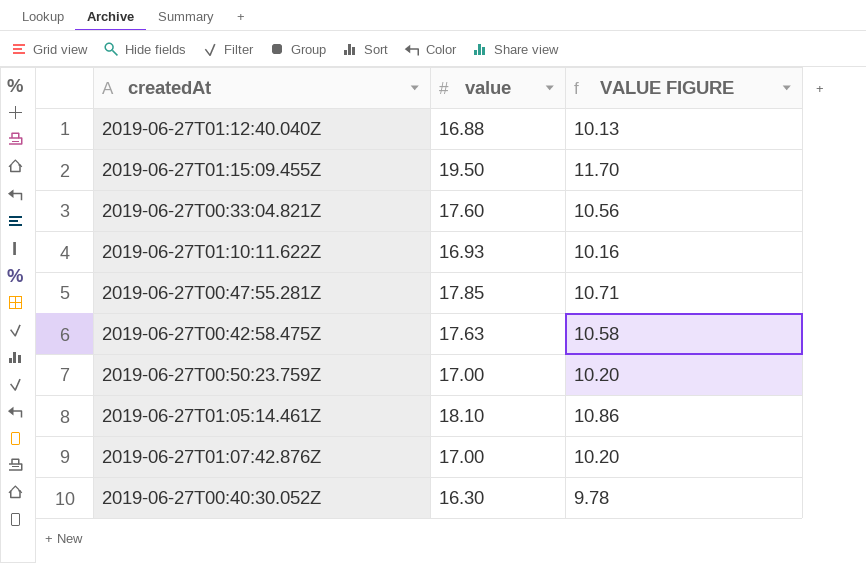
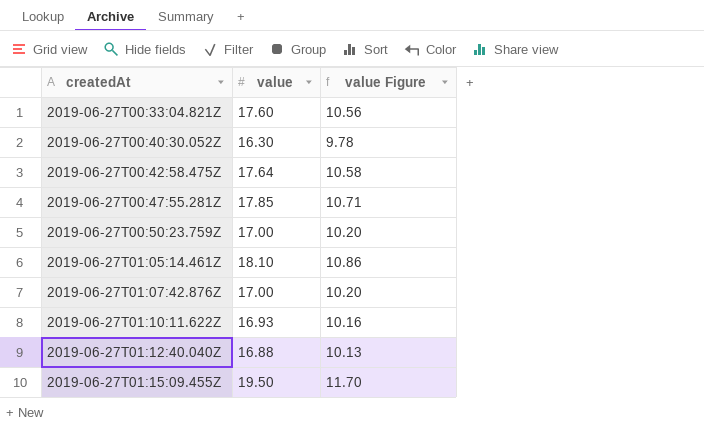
row order: none -> createdAt ascending
column name: VALUE FIGURE -> value Figure
2019-06-27T00:42:58.475Z | value: 17.63 -> 17.64

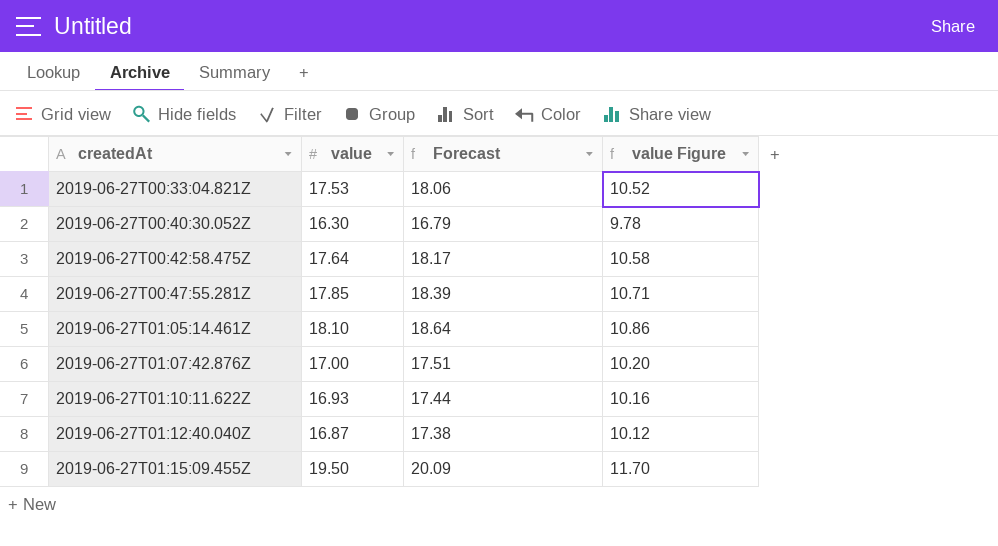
column Forecast | formula: none -> [value] * 1.03
row 2019-06-27T00:50:23.759Z: 17.00 | 10.20 -> none
2019-06-27T00:33:04.821Z | value: 17.60 -> 17.53
2019-06-27T00:33:04.821Z | value Figure: 10.56 -> 10.52
2019-06-27T01:12:40.040Z | value: 16.88 -> 16.87
2019-06-27T01:12:40.040Z | value Figure: 10.13 -> 10.12

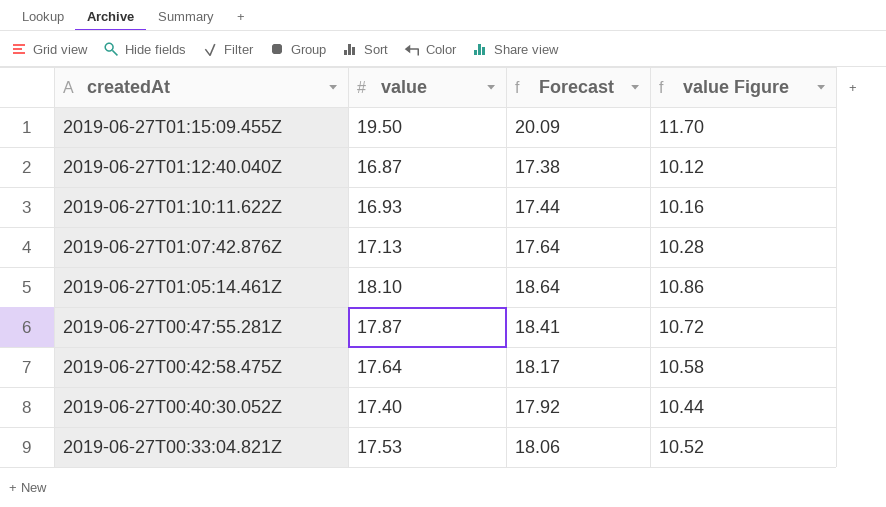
row order: createdAt ascending -> createdAt descending
2019-06-27T01:07:42.876Z | value: 17.00 -> 17.13
2019-06-27T01:07:42.876Z | Forecast: 17.51 -> 17.64
2019-06-27T01:07:42.876Z | value Figure: 10.20 -> 10.28
2019-06-27T00:47:55.281Z | value: 17.85 -> 17.87
2019-06-27T00:47:55.281Z | Forecast: 18.39 -> 18.41
2019-06-27T00:47:55.281Z | value Figure: 10.71 -> 10.72
2019-06-27T00:40:30.052Z | value: 16.30 -> 17.40
2019-06-27T00:40:30.052Z | Forecast: 16.79 -> 17.92
2019-06-27T00:40:30.052Z | value Figure: 9.78 -> 10.44

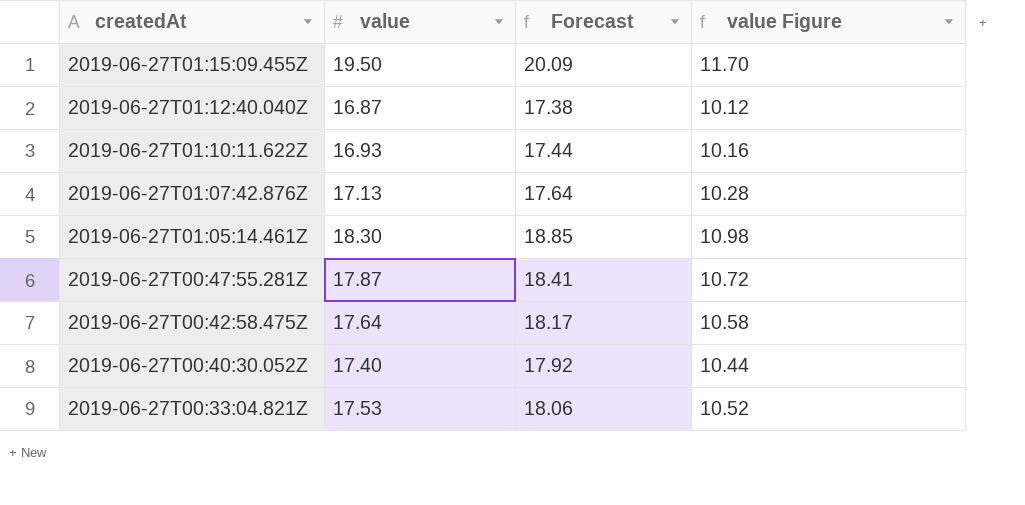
2019-06-27T01:05:14.461Z | value: 18.10 -> 18.30
2019-06-27T01:05:14.461Z | Forecast: 18.64 -> 18.85
2019-06-27T01:05:14.461Z | value Figure: 10.86 -> 10.98

